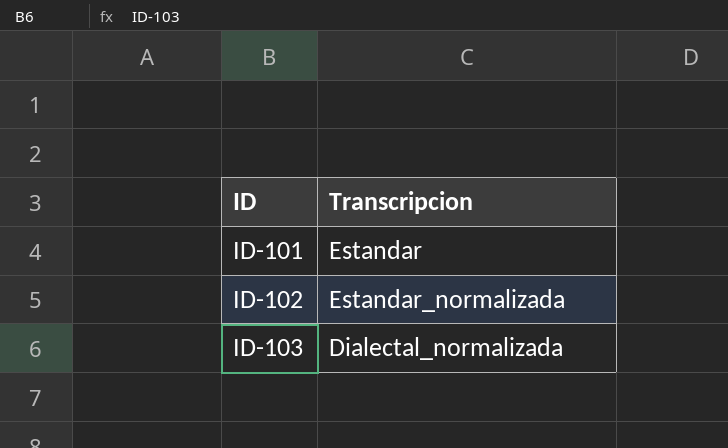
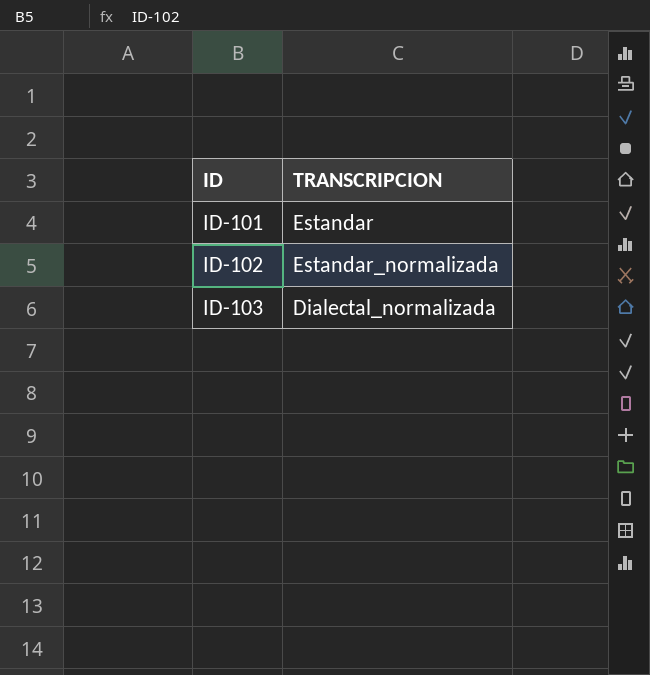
column name: Transcripcion -> TRANSCRIPCION

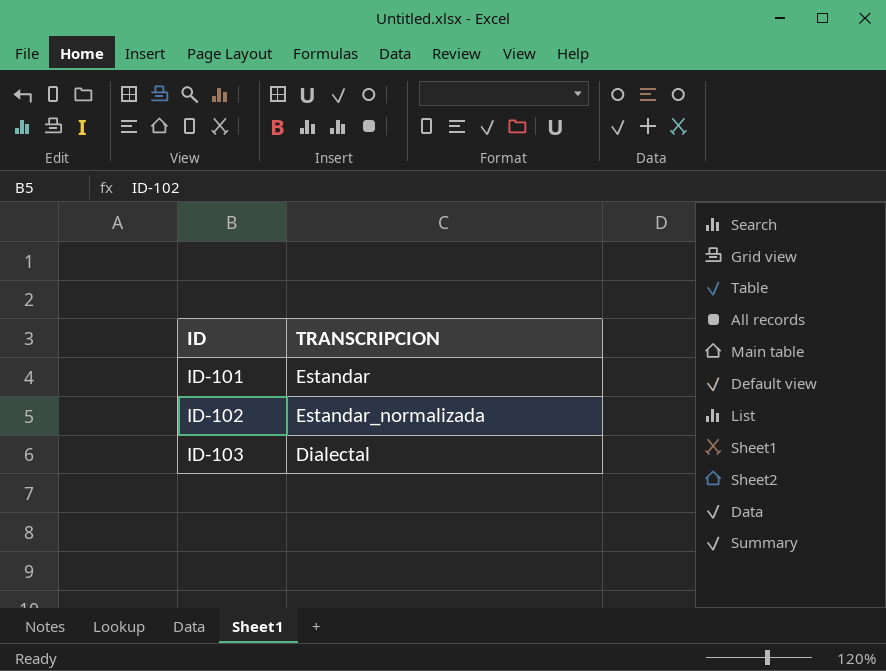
ID-103 | TRANSCRIPCION: Dialectal_normalizada -> Dialectal

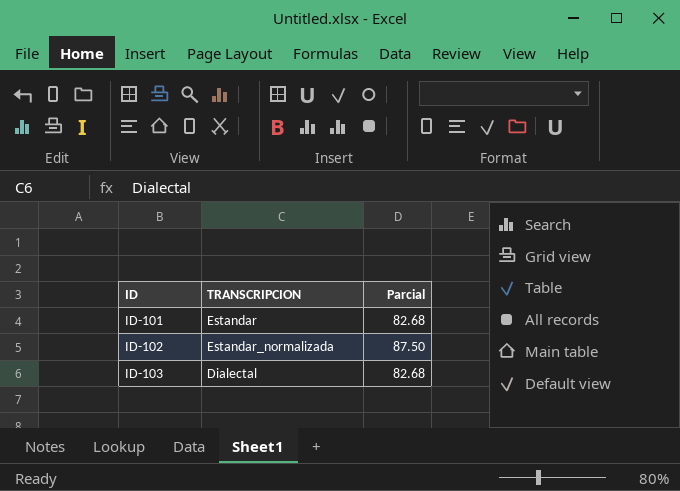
column Parcial | position: none -> 3

